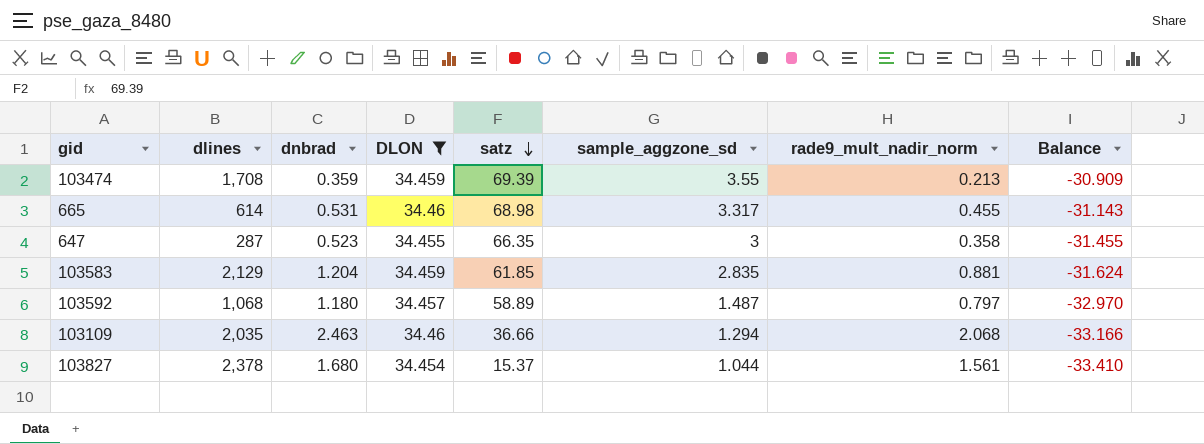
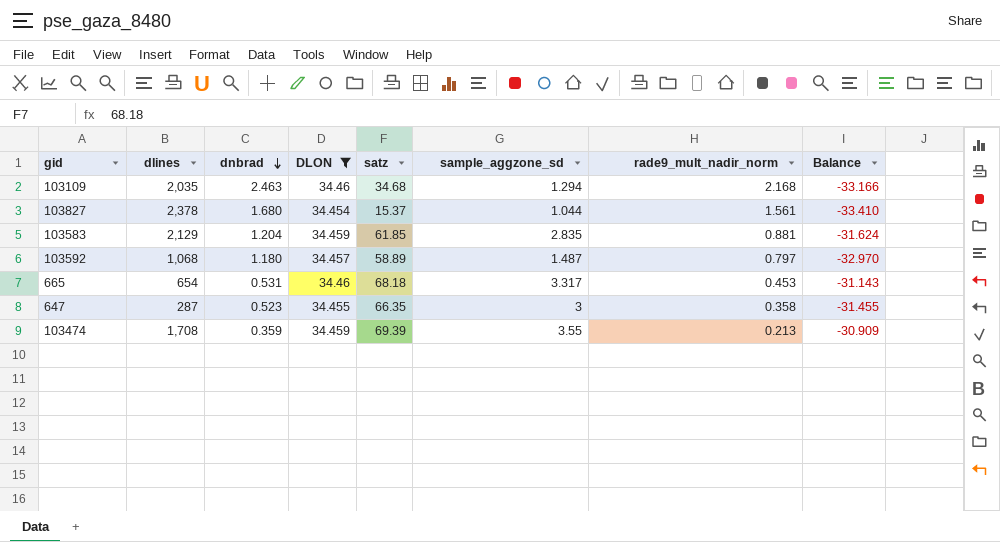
row order: satz descending -> dnbrad descending
103109 | satz: 36.66 -> 34.68
103109 | rade9_mult_nadir_norm: 2.068 -> 2.168
665 | dlines: 614 -> 654
665 | satz: 68.98 -> 68.18
665 | rade9_mult_nadir_norm: 0.455 -> 0.453

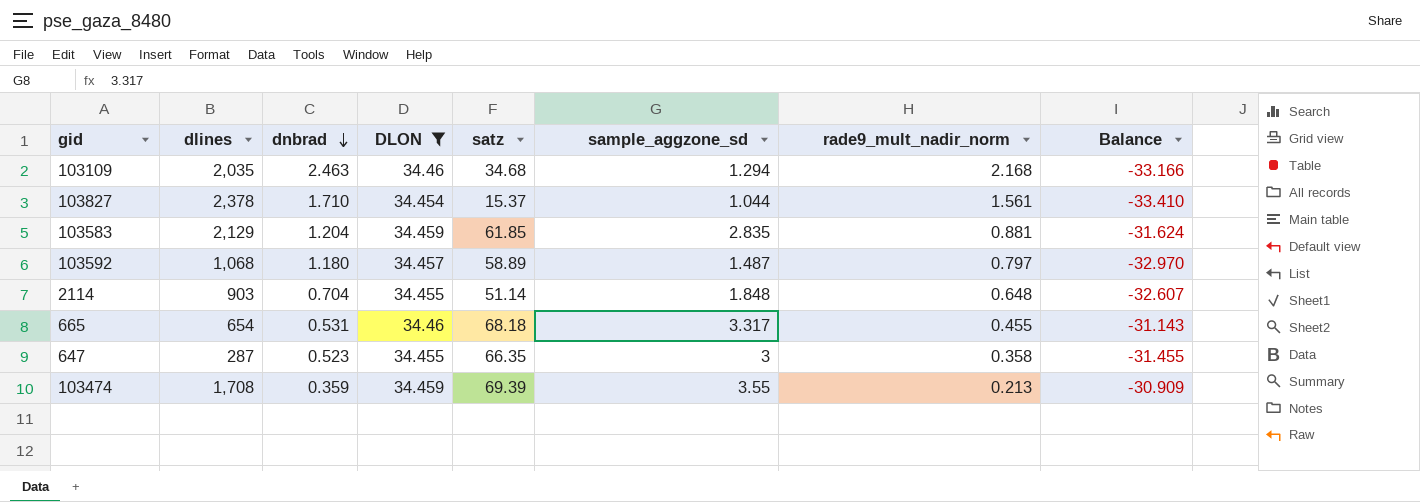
103827 | dnbrad: 1.680 -> 1.710
row 2114: none -> 903 | 0.704 | 34.455 | 51.14 | 1.848 | 0.648 | -32.607
665 | rade9_mult_nadir_norm: 0.453 -> 0.455

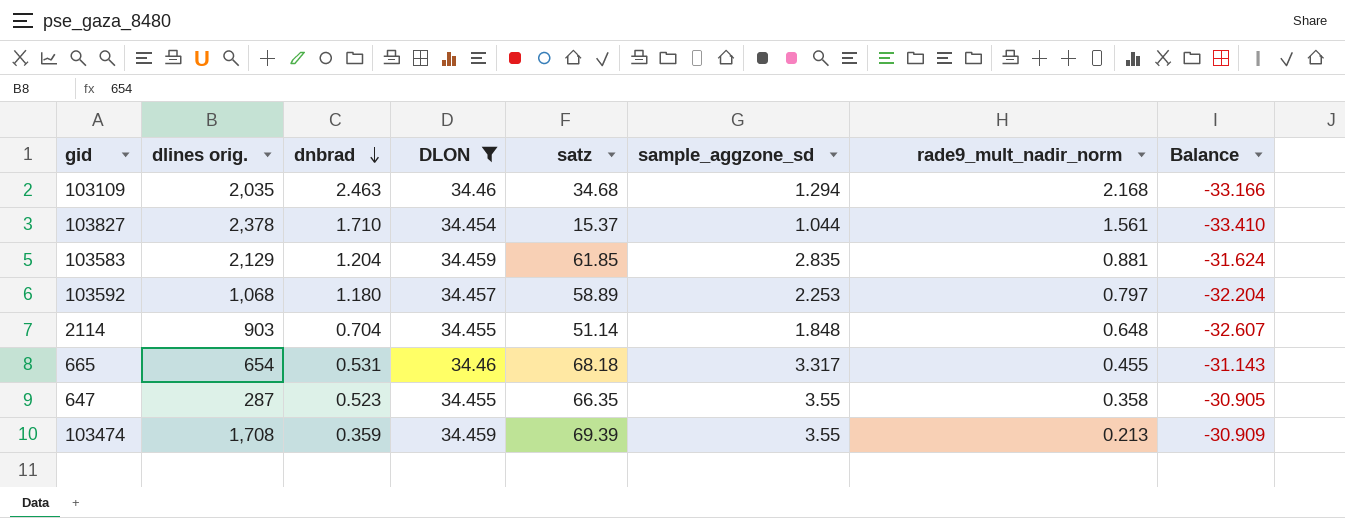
column name: dlines -> dlines orig.
103592 | sample_aggzone_sd: 1.487 -> 2.253
103592 | Balance: -32.970 -> -32.204
647 | sample_aggzone_sd: 3 -> 3.55
647 | Balance: -31.455 -> -30.905

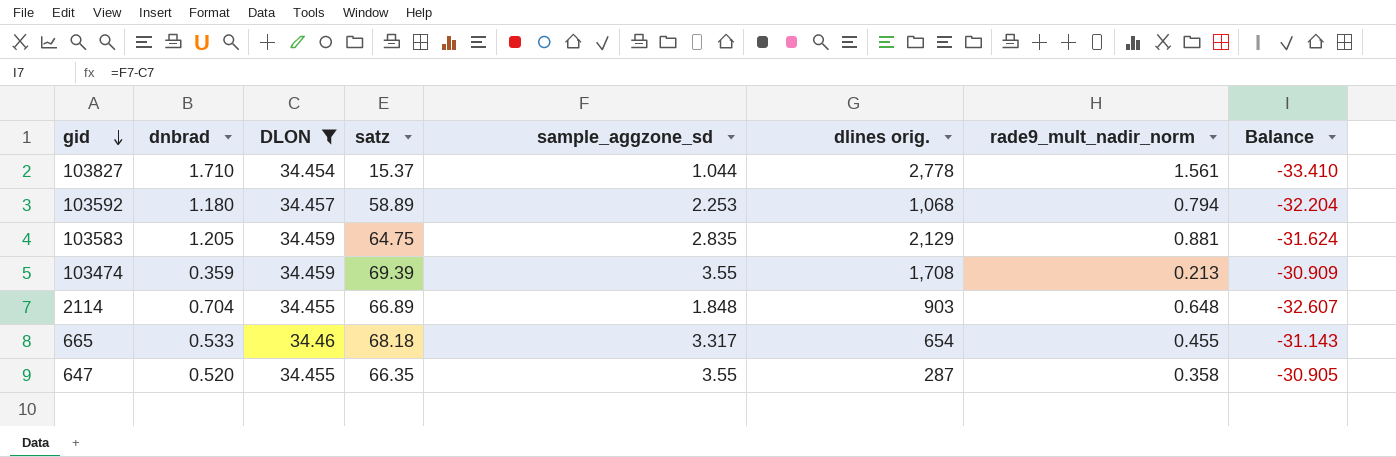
row order: dnbrad descending -> gid descending
column dlines orig. | position: 2 -> 6
row 103109: 2,035 | 2.463 | 34.46 | 34.68 | 1.294 | 2.168 | -33.166 -> none
103827 | dlines orig.: 2,378 -> 2,778
103592 | rade9_mult_nadir_norm: 0.797 -> 0.794
103583 | dnbrad: 1.204 -> 1.205
103583 | satz: 61.85 -> 64.75
2114 | satz: 51.14 -> 66.89
665 | dnbrad: 0.531 -> 0.533
647 | dnbrad: 0.523 -> 0.520

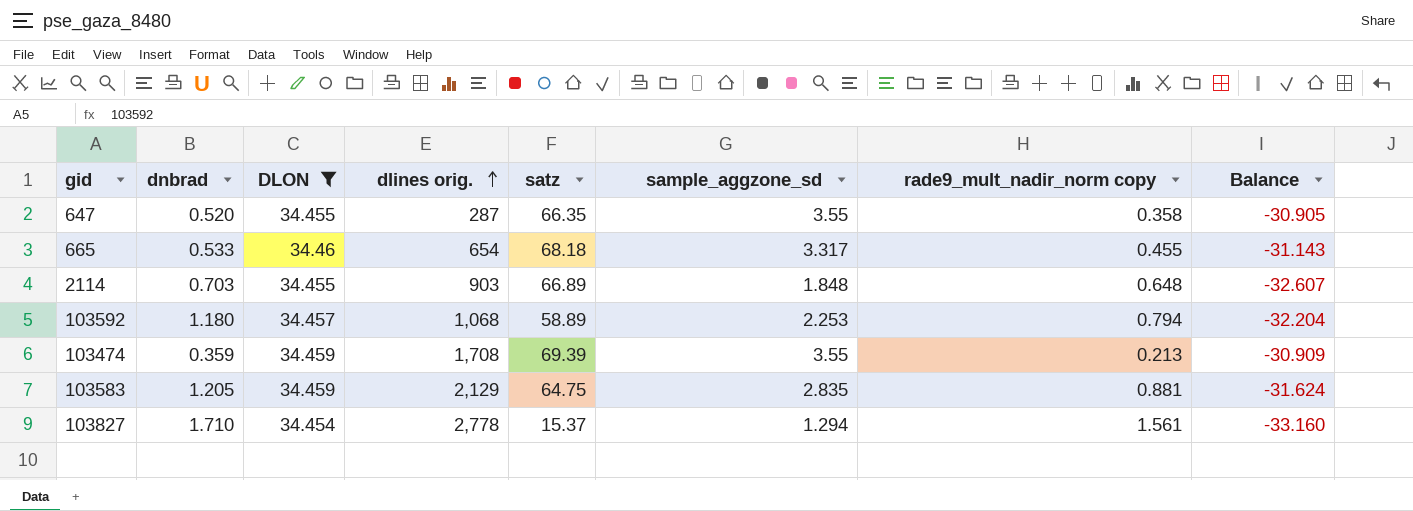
row order: gid descending -> dlines orig. ascending
column dlines orig. | position: 6 -> 4
column name: rade9_mult_nadir_norm -> rade9_mult_nadir_norm copy
2114 | dnbrad: 0.704 -> 0.703
103827 | sample_aggzone_sd: 1.044 -> 1.294
103827 | Balance: -33.410 -> -33.160

